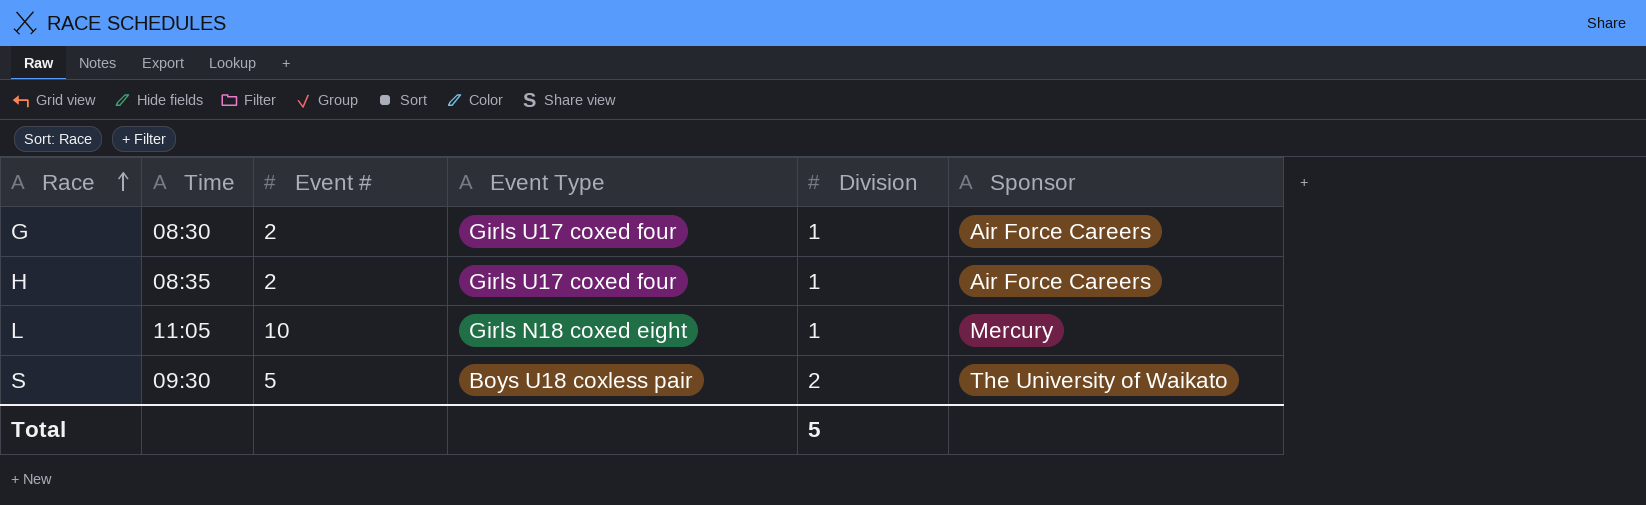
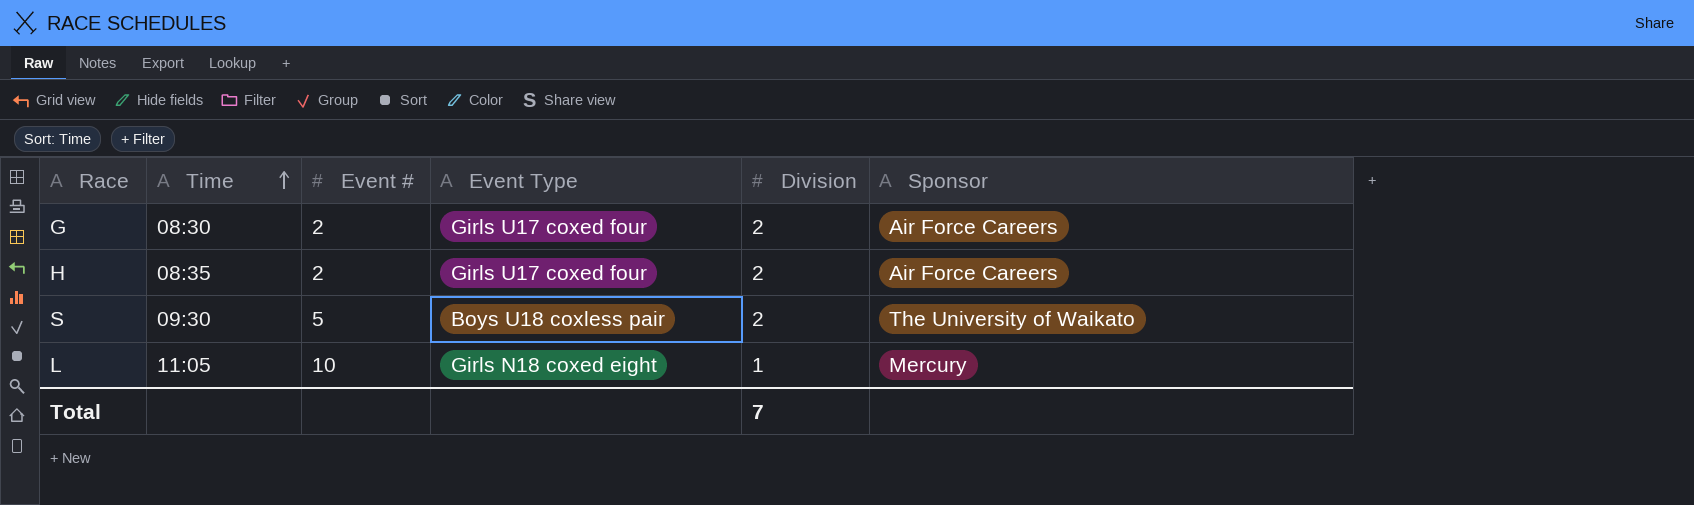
row order: Race ascending -> Time ascending
G | Division: 1 -> 2
H | Division: 1 -> 2
Total | Division: 5 -> 7

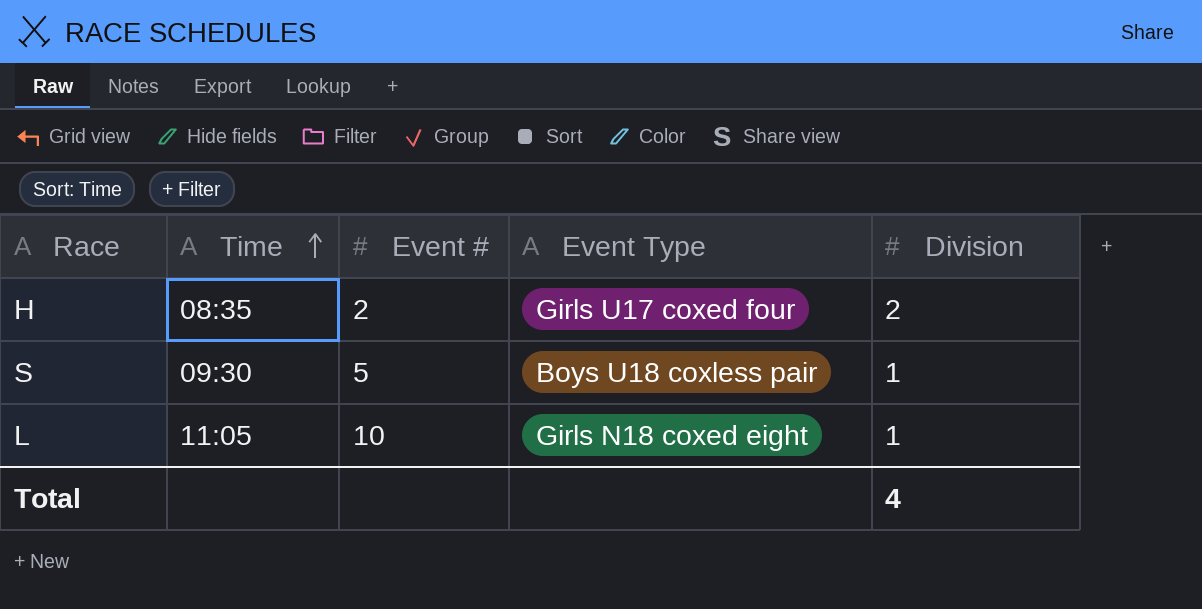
column Sponsor | position: 6 -> none
row G: 08:30 | 2 | Girls U17 coxed four | 2 | Air Force Careers -> none
S | Division: 2 -> 1
Total | Division: 7 -> 4

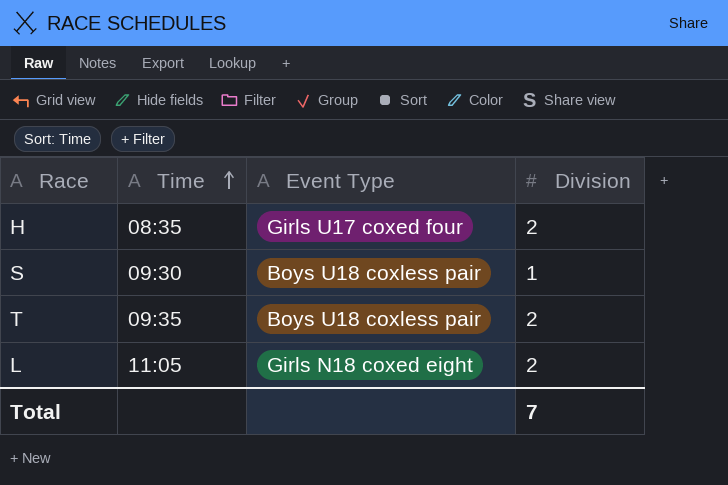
column Event # | position: 3 -> none
row T: none -> 09:35 | Boys U18 coxless pair | 2
L | Division: 1 -> 2
Total | Division: 4 -> 7

